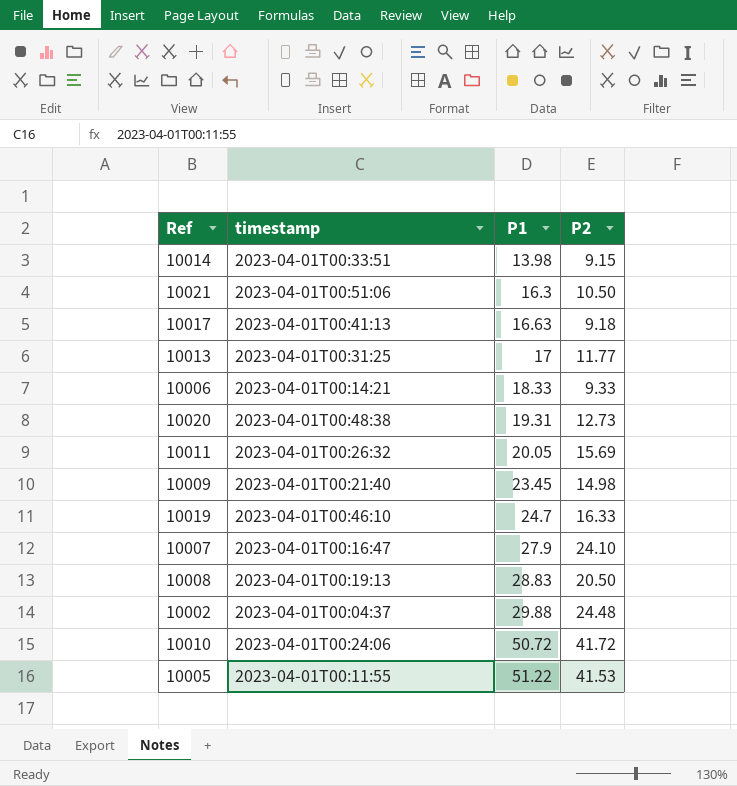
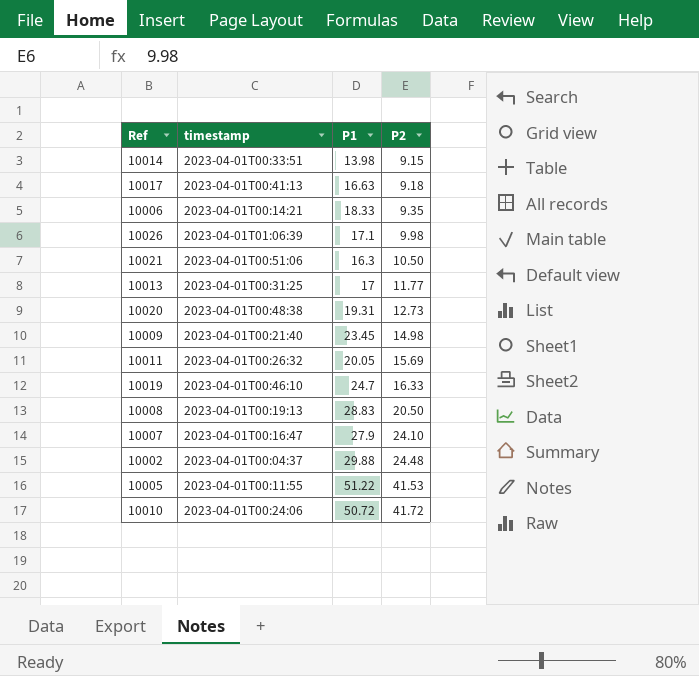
row order: P1 ascending -> P2 ascending
10006 | P2: 9.33 -> 9.35
row 10026: none -> 2023-04-01T01:06:39 | 17.1 | 9.98

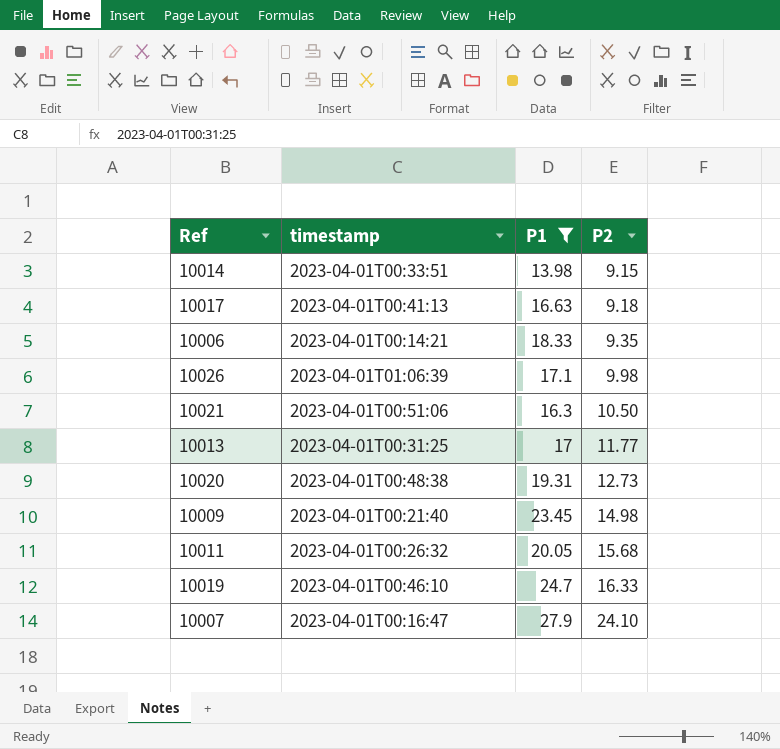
filter: none -> P1 <= 27.9
10011 | P2: 15.69 -> 15.68

